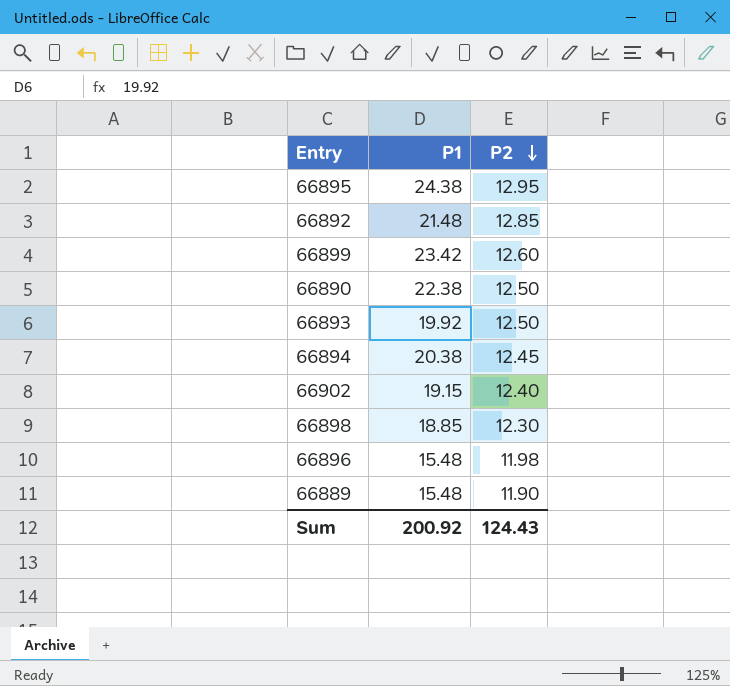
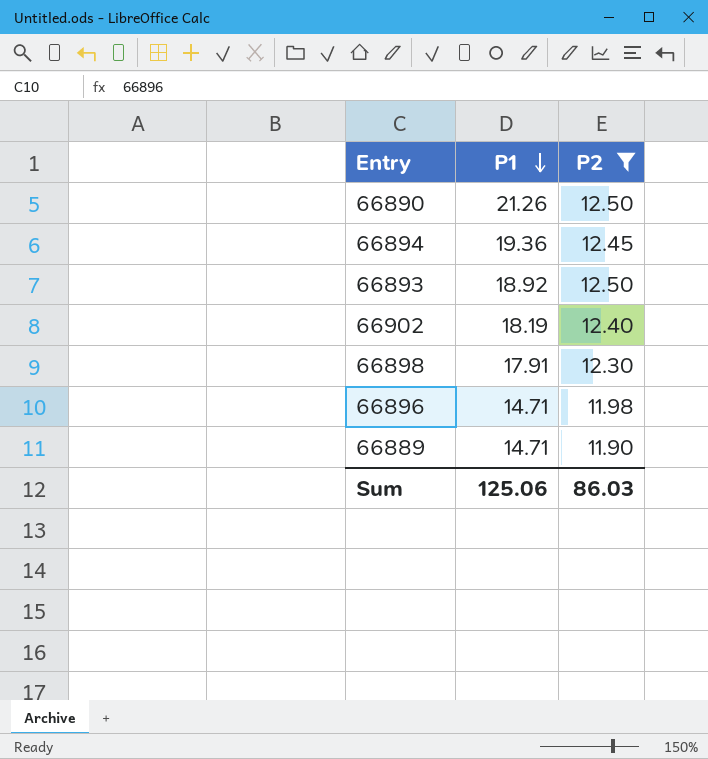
filter: none -> P2 <= 12.50
row order: P2 descending -> P1 descending
66890 | P1: 22.38 -> 21.26
66894 | P1: 20.38 -> 19.36
66893 | P1: 19.92 -> 18.92
66902 | P1: 19.15 -> 18.19
66898 | P1: 18.85 -> 17.91
66896 | P1: 15.48 -> 14.71
66889 | P1: 15.48 -> 14.71
Sum | P1: 200.92 -> 125.06
Sum | P2: 124.43 -> 86.03

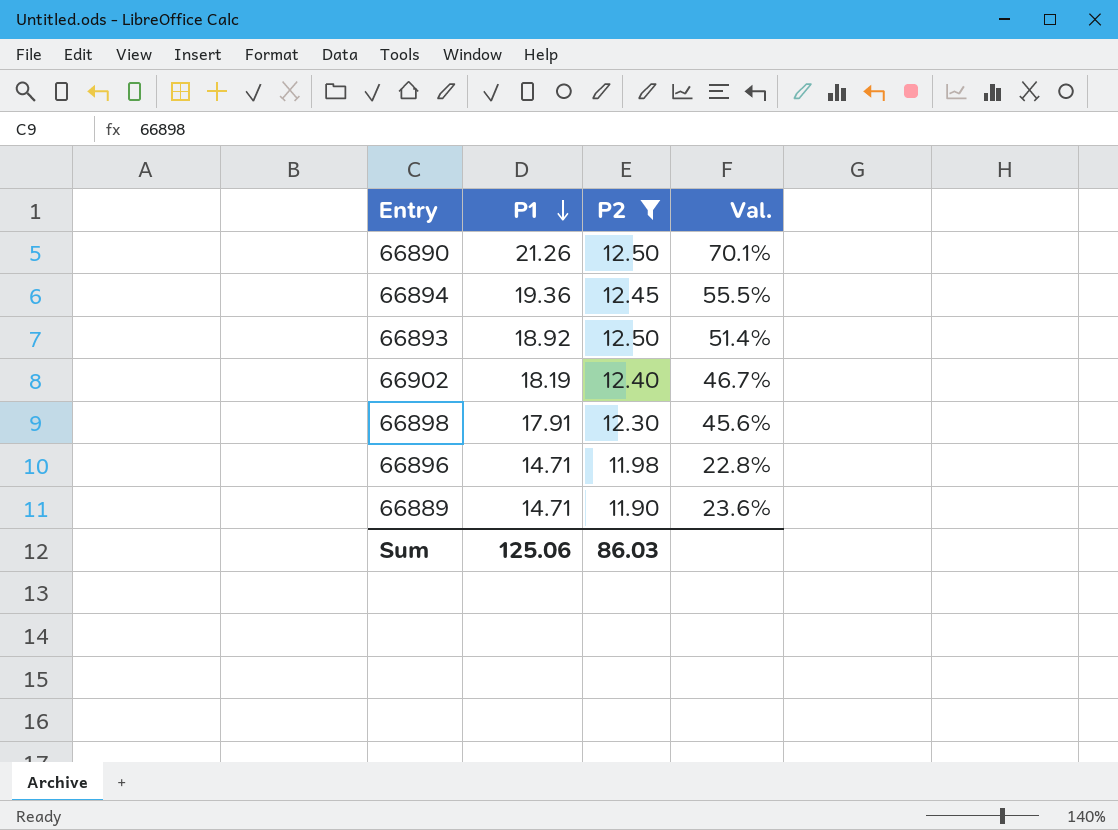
column Val. | formula: none -> ([P1] - [P2]) / [P2]

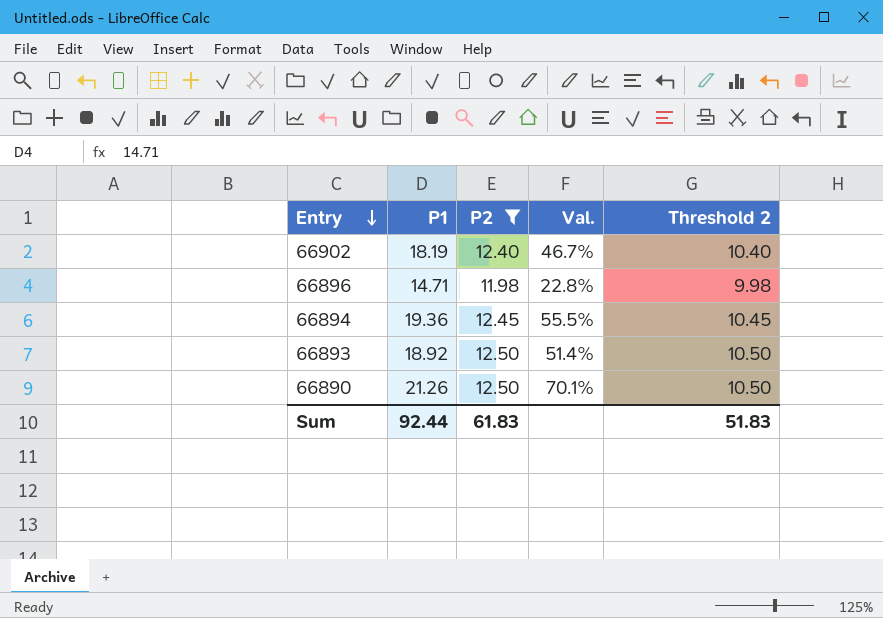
row order: P1 descending -> Entry descending
column Threshold 2 | formula: none -> [P2] - 2
row 66898: 17.91 | 12.30 | 45.6% -> none
row 66889: 14.71 | 11.90 | 23.6% -> none
Sum | P1: 125.06 -> 92.44
Sum | P2: 86.03 -> 61.83

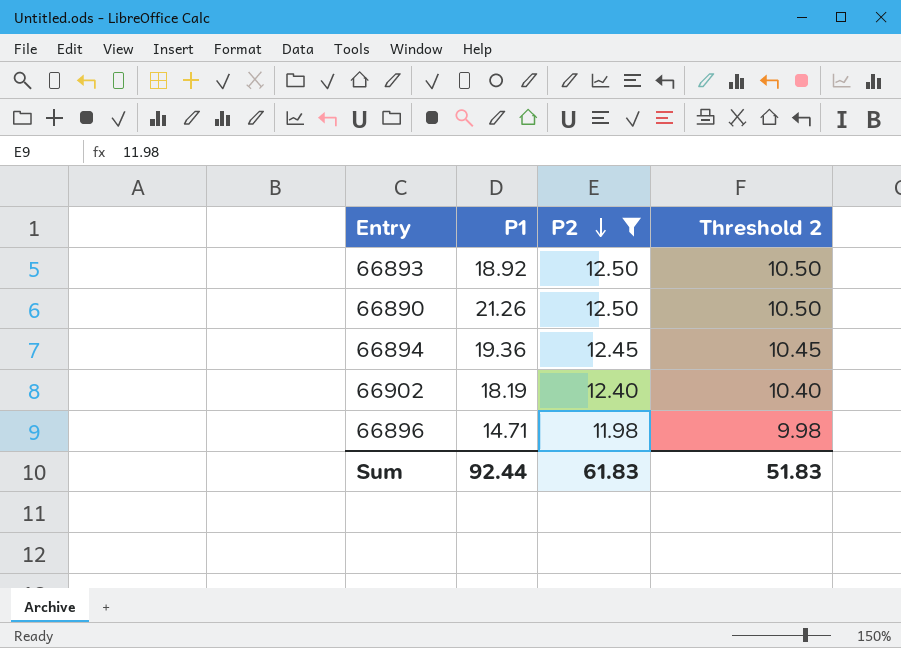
row order: Entry descending -> P2 descending
column Val. | formula: ([P1] - [P2]) / [P2] -> none

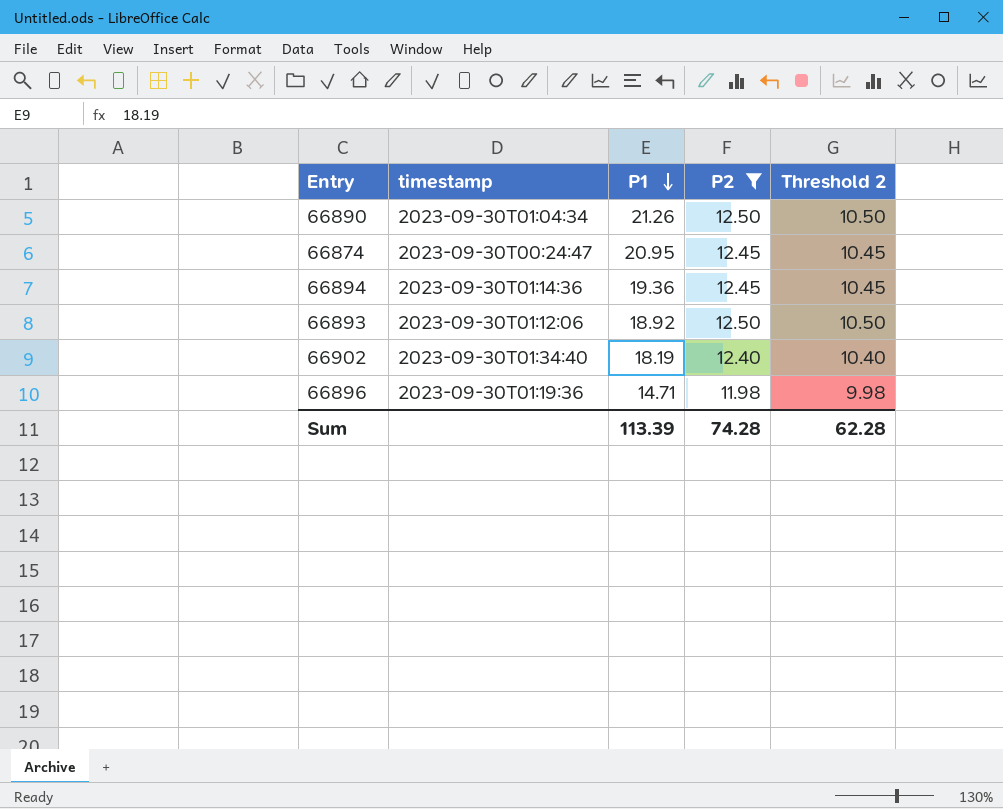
row order: P2 descending -> P1 descending
column timestamp | position: none -> 2
row 66874: none -> 2023-09-30T00:24:47 | 20.95 | 12.45 | 10.45
Sum | P1: 92.44 -> 113.39
Sum | P2: 61.83 -> 74.28
Sum | Threshold 2: 51.83 -> 62.28

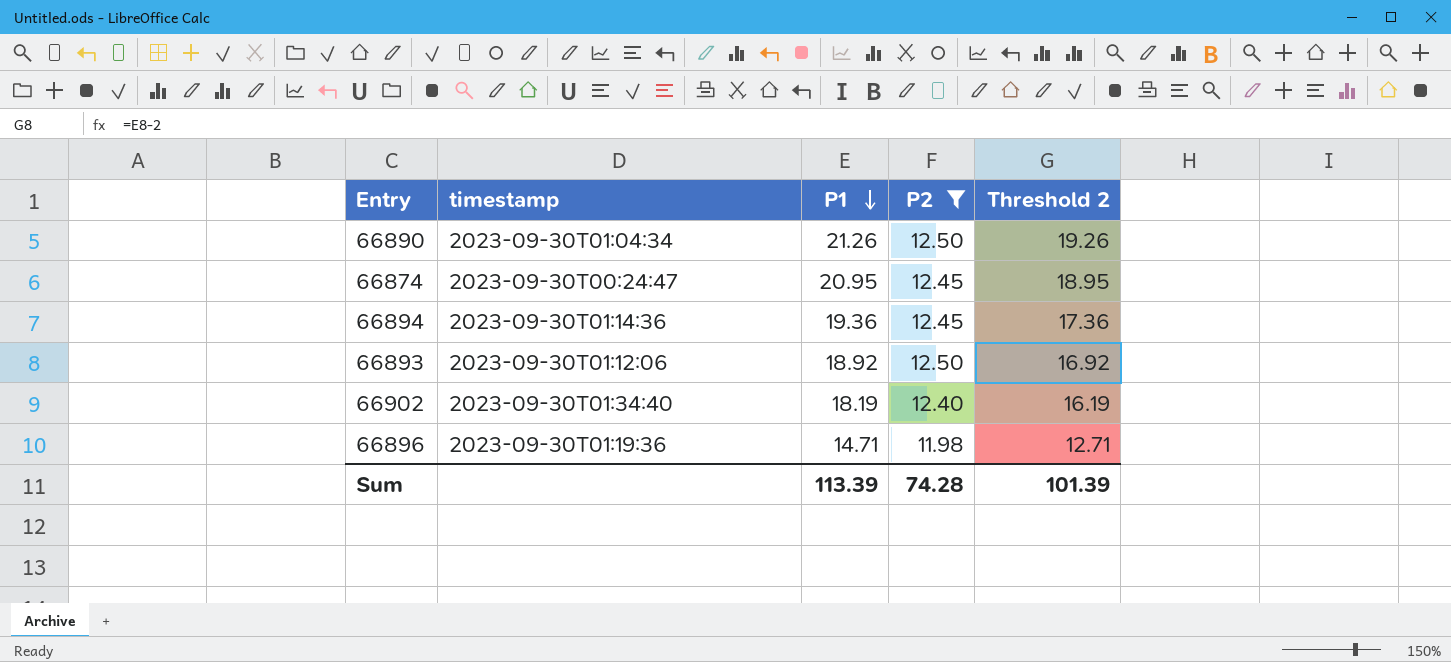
column Threshold 2 | formula: [P2] - 2 -> [P1] - 2
Sum | Threshold 2: 62.28 -> 101.39

